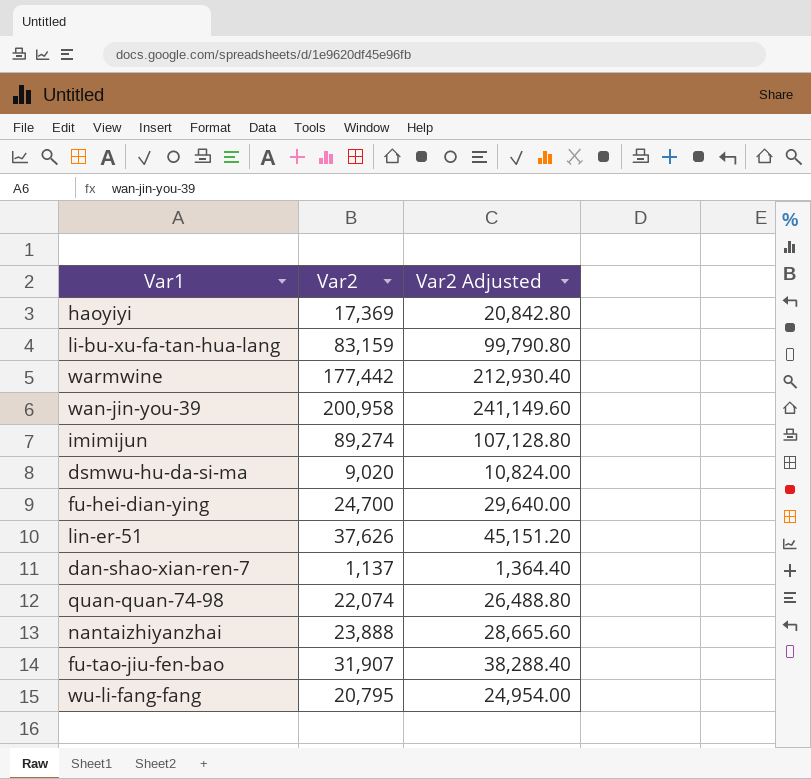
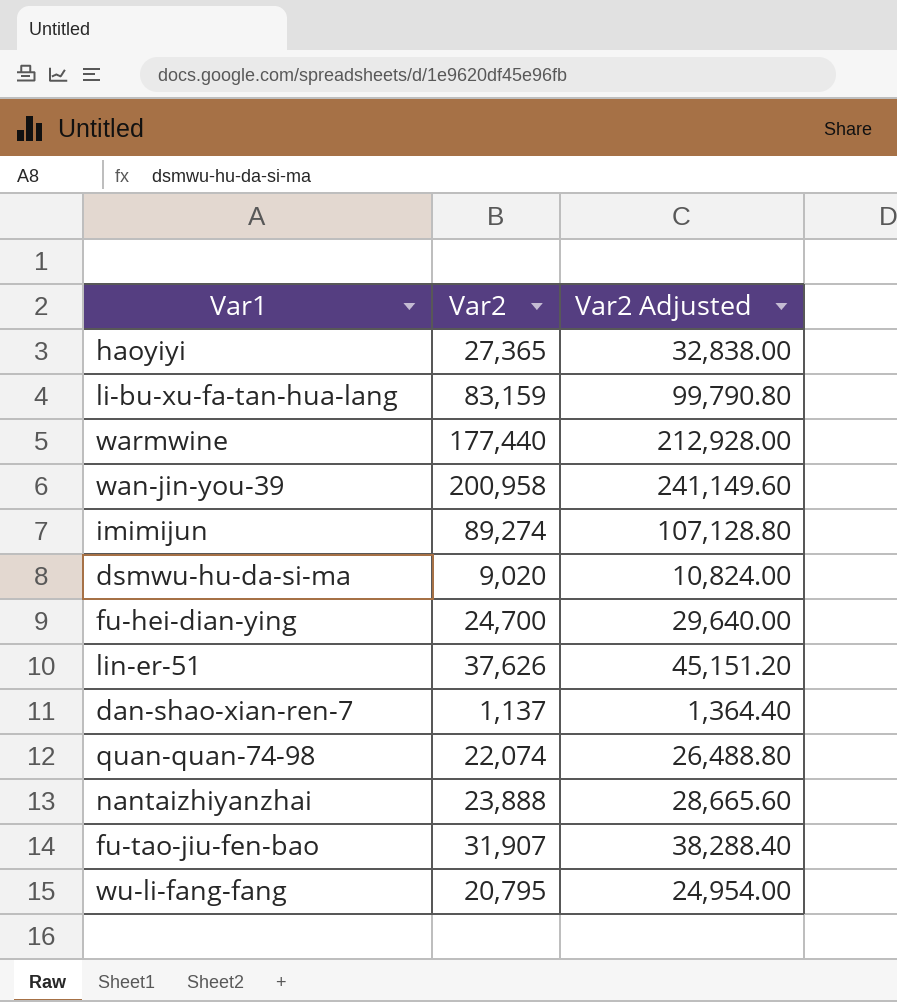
haoyiyi | Var2: 17,369 -> 27,365
haoyiyi | Var2 Adjusted: 20,842.80 -> 32,838.00
warmwine | Var2: 177,442 -> 177,440
warmwine | Var2 Adjusted: 212,930.40 -> 212,928.00

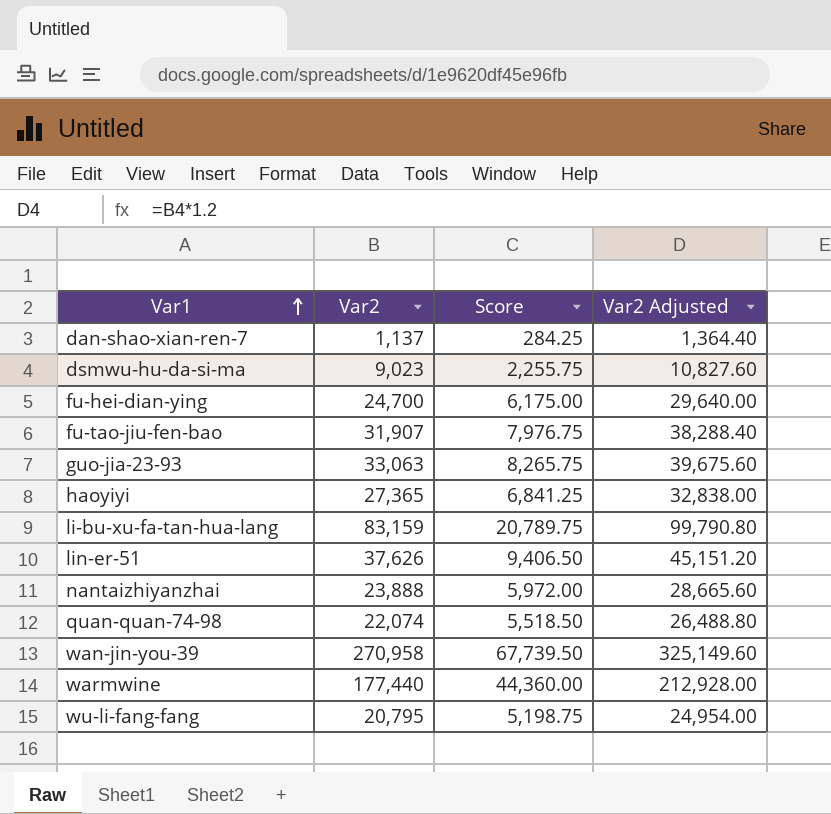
row order: none -> Var1 ascending
column Score | formula: none -> [Var2] * 0.25
row imimijun: 89,274 | 107,128.80 -> none
dsmwu-hu-da-si-ma | Var2: 9,020 -> 9,023
dsmwu-hu-da-si-ma | Var2 Adjusted: 10,824.00 -> 10,827.60
row guo-jia-23-93: none -> 33,063 | 8,265.75 | 39,675.60
wan-jin-you-39 | Var2: 200,958 -> 270,958
wan-jin-you-39 | Var2 Adjusted: 241,149.60 -> 325,149.60

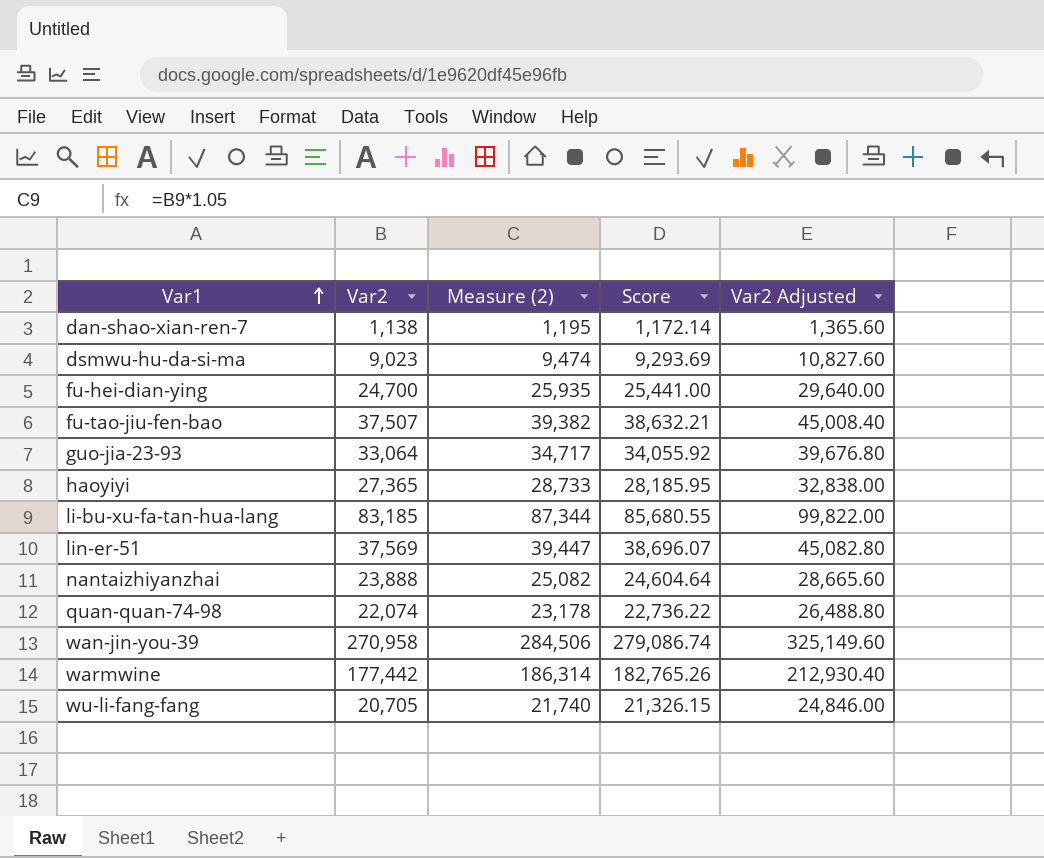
column Measure (2) | formula: none -> [Var2] * 1.05
column Score | formula: [Var2] * 0.25 -> [Var2] * 1.03
dan-shao-xian-ren-7 | Var2: 1,137 -> 1,138
dan-shao-xian-ren-7 | Var2 Adjusted: 1,364.40 -> 1,365.60
fu-tao-jiu-fen-bao | Var2: 31,907 -> 37,507
fu-tao-jiu-fen-bao | Var2 Adjusted: 38,288.40 -> 45,008.40
guo-jia-23-93 | Var2: 33,063 -> 33,064
guo-jia-23-93 | Var2 Adjusted: 39,675.60 -> 39,676.80
li-bu-xu-fa-tan-hua-lang | Var2: 83,159 -> 83,185
li-bu-xu-fa-tan-hua-lang | Var2 Adjusted: 99,790.80 -> 99,822.00
lin-er-51 | Var2: 37,626 -> 37,569
lin-er-51 | Var2 Adjusted: 45,151.20 -> 45,082.80
warmwine | Var2: 177,440 -> 177,442
warmwine | Var2 Adjusted: 212,928.00 -> 212,930.40
wu-li-fang-fang | Var2: 20,795 -> 20,705
wu-li-fang-fang | Var2 Adjusted: 24,954.00 -> 24,846.00

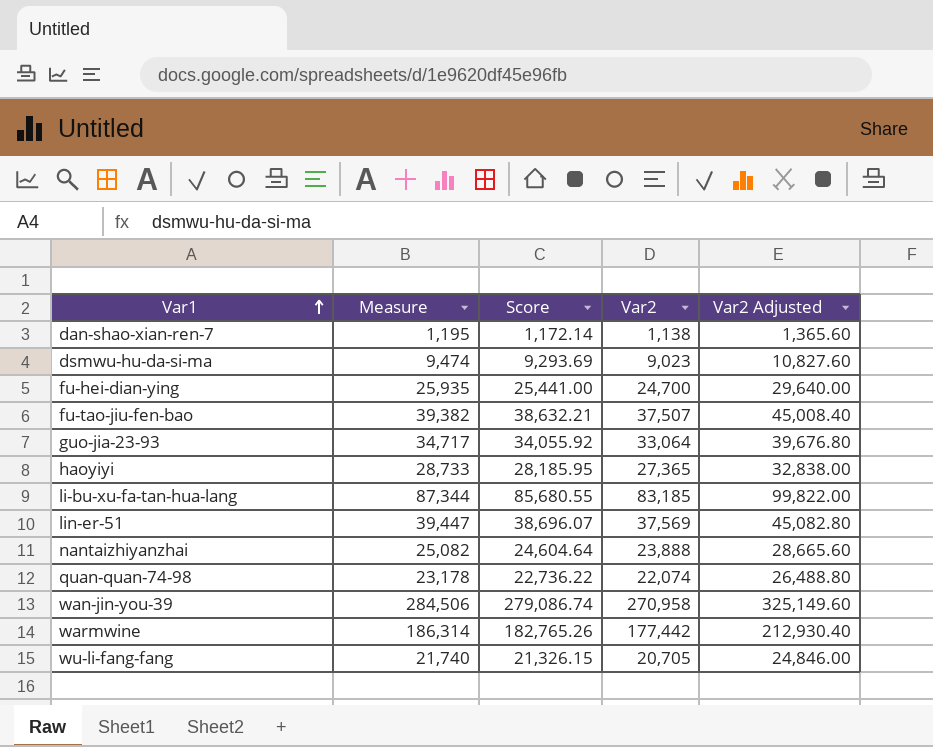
column name: Measure (2) -> Measure
column Var2 | position: 2 -> 4

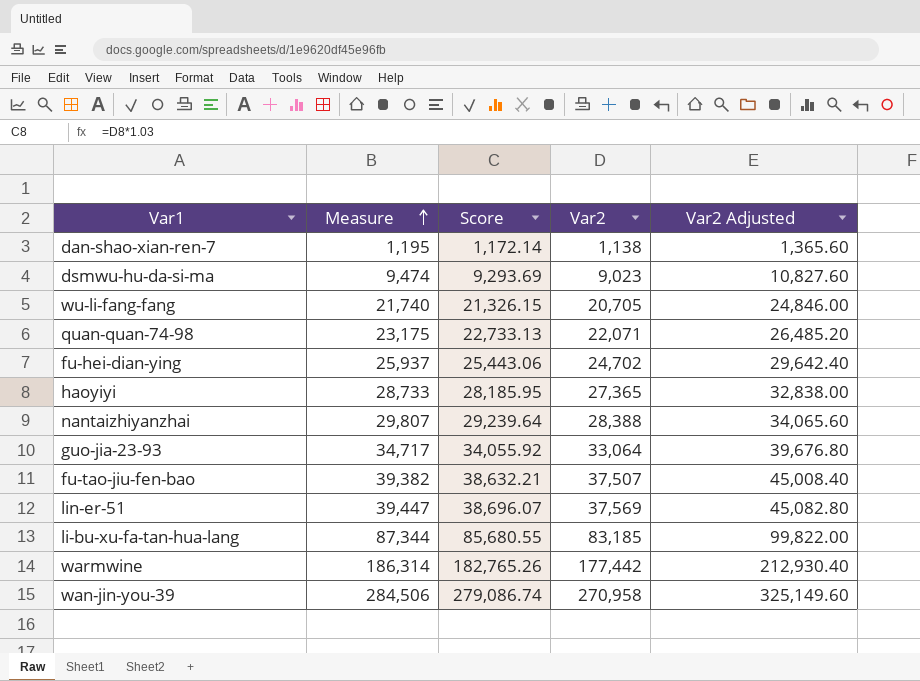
row order: Var1 ascending -> Measure ascending
quan-quan-74-98 | Measure: 23,178 -> 23,175
quan-quan-74-98 | Score: 22,736.22 -> 22,733.13
quan-quan-74-98 | Var2: 22,074 -> 22,071
quan-quan-74-98 | Var2 Adjusted: 26,488.80 -> 26,485.20
fu-hei-dian-ying | Measure: 25,935 -> 25,937
fu-hei-dian-ying | Score: 25,441.00 -> 25,443.06
fu-hei-dian-ying | Var2: 24,700 -> 24,702
fu-hei-dian-ying | Var2 Adjusted: 29,640.00 -> 29,642.40
nantaizhiyanzhai | Measure: 25,082 -> 29,807
nantaizhiyanzhai | Score: 24,604.64 -> 29,239.64
nantaizhiyanzhai | Var2: 23,888 -> 28,388
nantaizhiyanzhai | Var2 Adjusted: 28,665.60 -> 34,065.60

